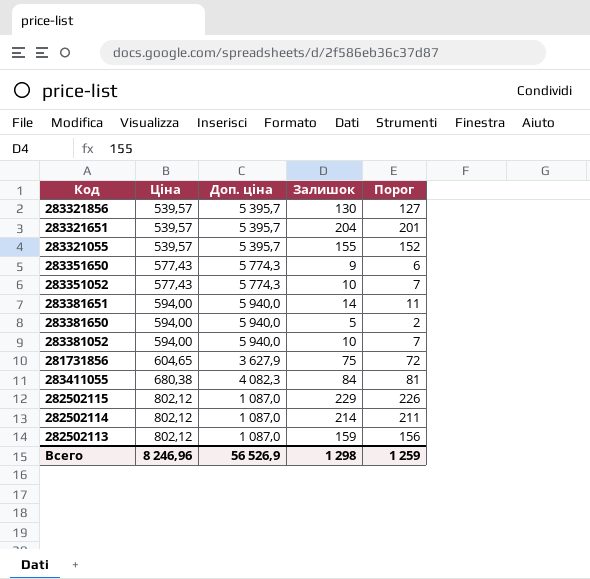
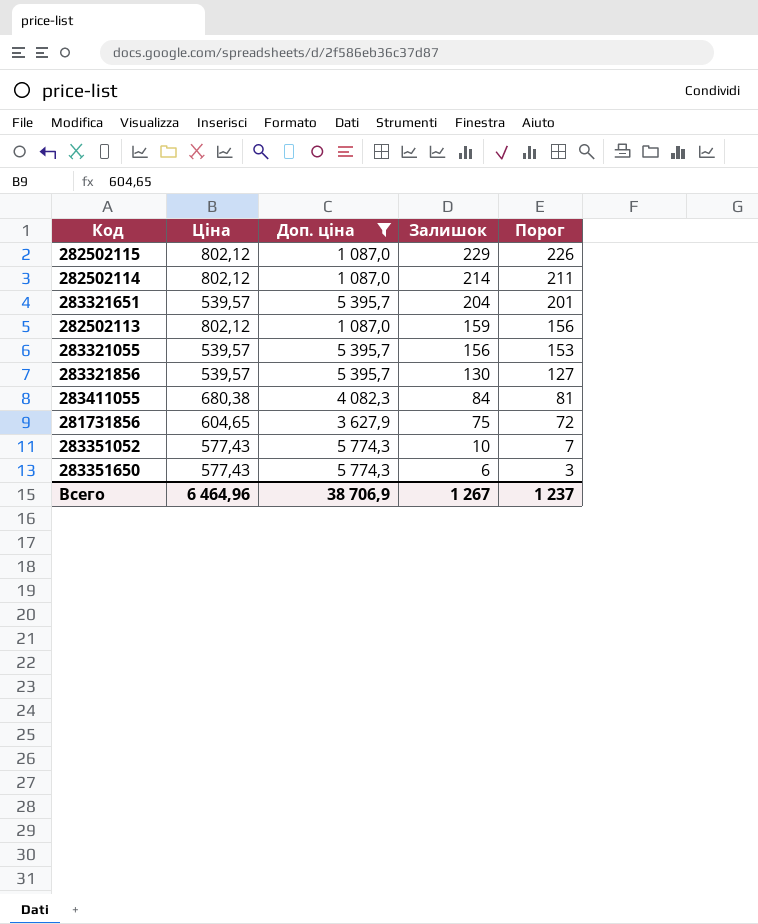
filter: none -> Доп. ціна != 5 940,0
row order: Ціна ascending -> Залишок descending
283321055 | Залишок: 155 -> 156
283321055 | Порог: 152 -> 153
283351650 | Залишок: 9 -> 6
283351650 | Порог: 6 -> 3
Всего | Ціна: 8 246,96 -> 6 464,96
Всего | Доп. ціна: 56 526,9 -> 38 706,9
Всего | Залишок: 1 298 -> 1 267
Всего | Порог: 1 259 -> 1 237

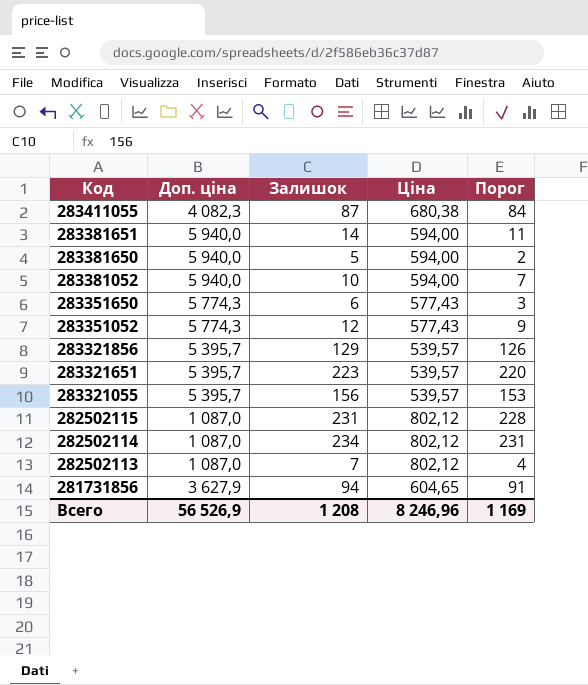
filter: Доп. ціна != 5 940,0 -> none
row order: Залишок descending -> Код descending
column Ціна | position: 2 -> 4
283411055 | Залишок: 84 -> 87
283411055 | Порог: 81 -> 84
283351052 | Залишок: 10 -> 12
283351052 | Порог: 7 -> 9
283321856 | Залишок: 130 -> 129
283321856 | Порог: 127 -> 126
283321651 | Залишок: 204 -> 223
283321651 | Порог: 201 -> 220
282502115 | Залишок: 229 -> 231
282502115 | Порог: 226 -> 228
282502114 | Залишок: 214 -> 234
282502114 | Порог: 211 -> 231
282502113 | Залишок: 159 -> 7
282502113 | Порог: 156 -> 4
281731856 | Залишок: 75 -> 94
281731856 | Порог: 72 -> 91
Всего | Доп. ціна: 38 706,9 -> 56 526,9
Всего | Залишок: 1 267 -> 1 208
Всего | Ціна: 6 464,96 -> 8 246,96
Всего | Порог: 1 237 -> 1 169

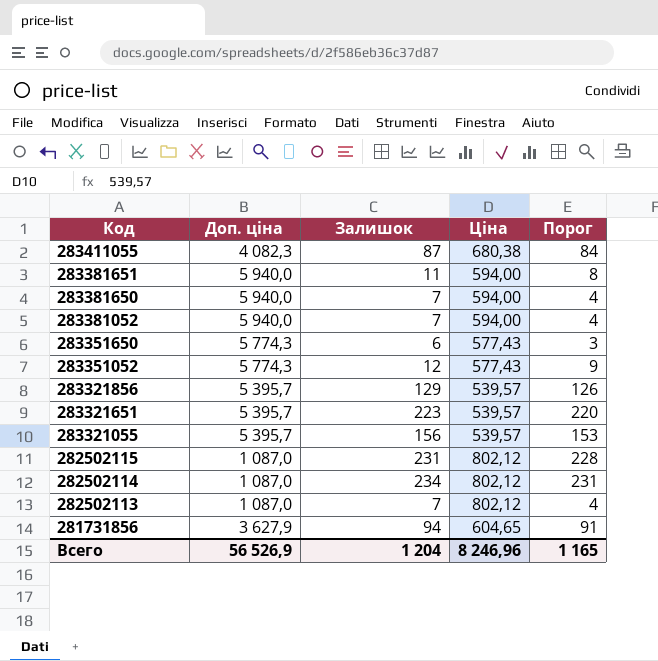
283381651 | Залишок: 14 -> 11
283381651 | Порог: 11 -> 8
283381650 | Залишок: 5 -> 7
283381650 | Порог: 2 -> 4
283381052 | Залишок: 10 -> 7
283381052 | Порог: 7 -> 4
Всего | Залишок: 1 208 -> 1 204
Всего | Порог: 1 169 -> 1 165

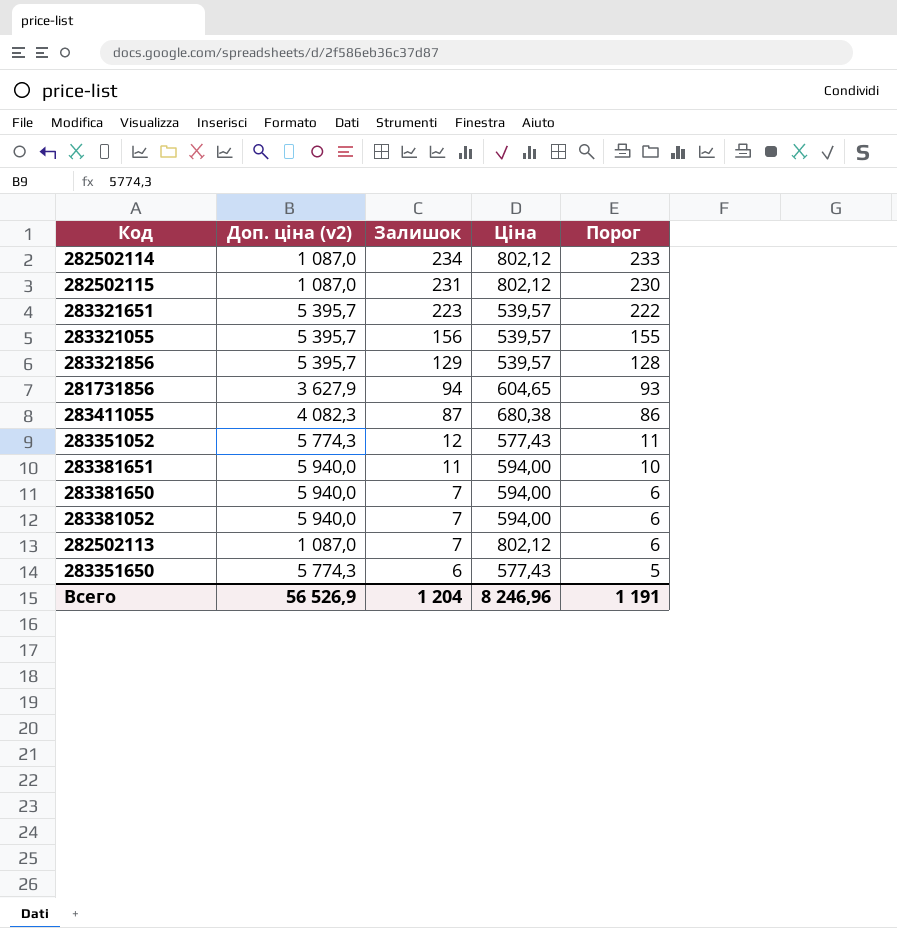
row order: Код descending -> Залишок descending
column name: Доп. ціна -> Доп. ціна (v2)
column Порог | formula: [Залишок] - 3 -> [Залишок] - 1
Всего | Порог: 1 165 -> 1 191

